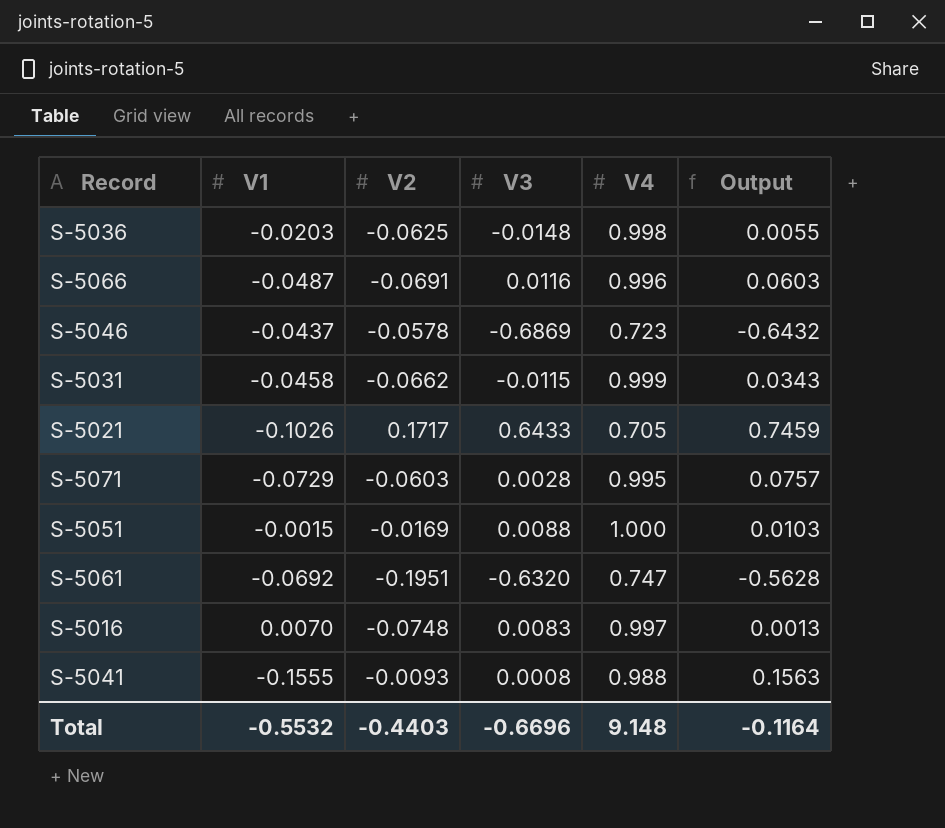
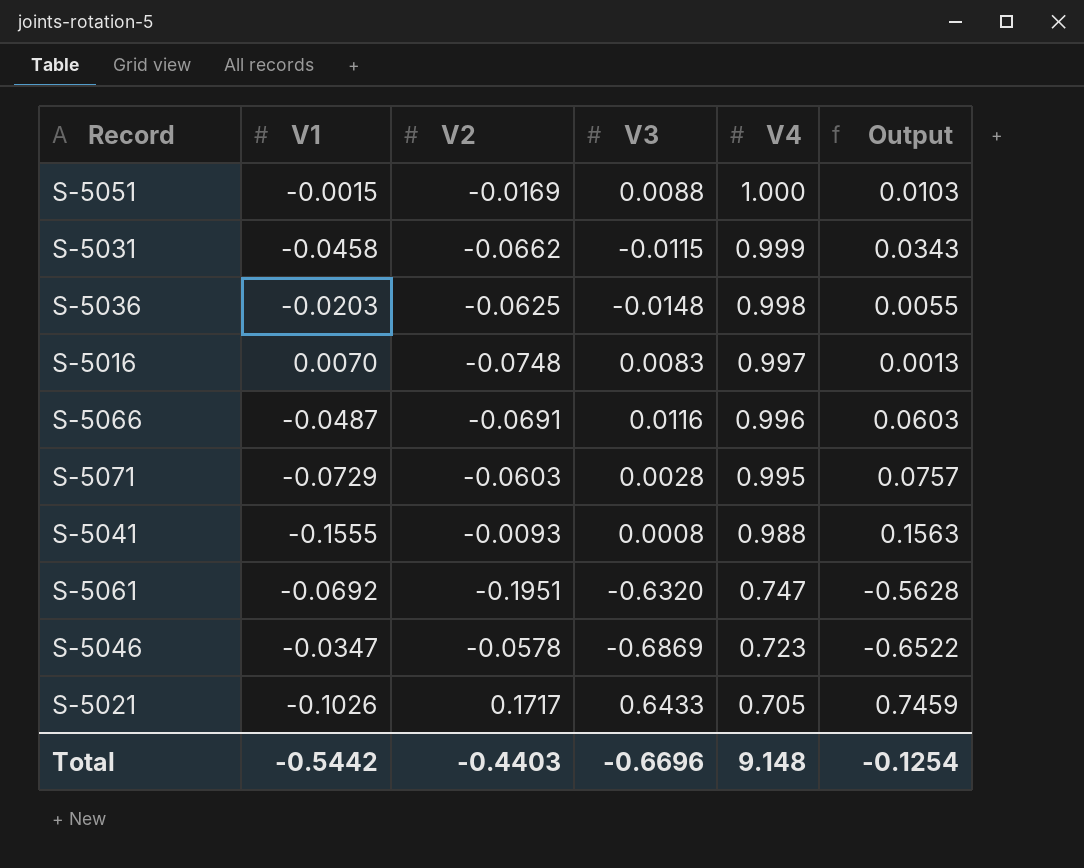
row order: none -> V4 descending
S-5046 | V1: -0.0437 -> -0.0347
S-5046 | Output: -0.6432 -> -0.6522
Total | V1: -0.5532 -> -0.5442
Total | Output: -0.1164 -> -0.1254

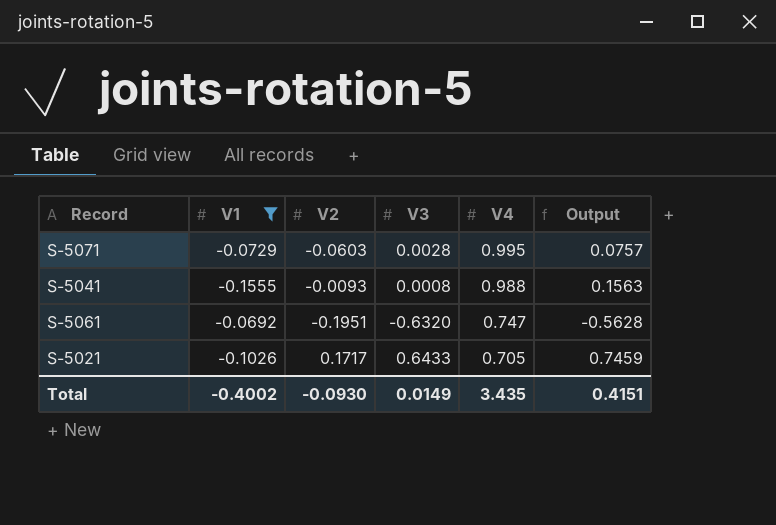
filter: none -> V1 <= -0.0692
Total | V1: -0.5442 -> -0.4002
Total | V2: -0.4403 -> -0.0930
Total | V3: -0.6696 -> 0.0149
Total | V4: 9.148 -> 3.435
Total | Output: -0.1254 -> 0.4151

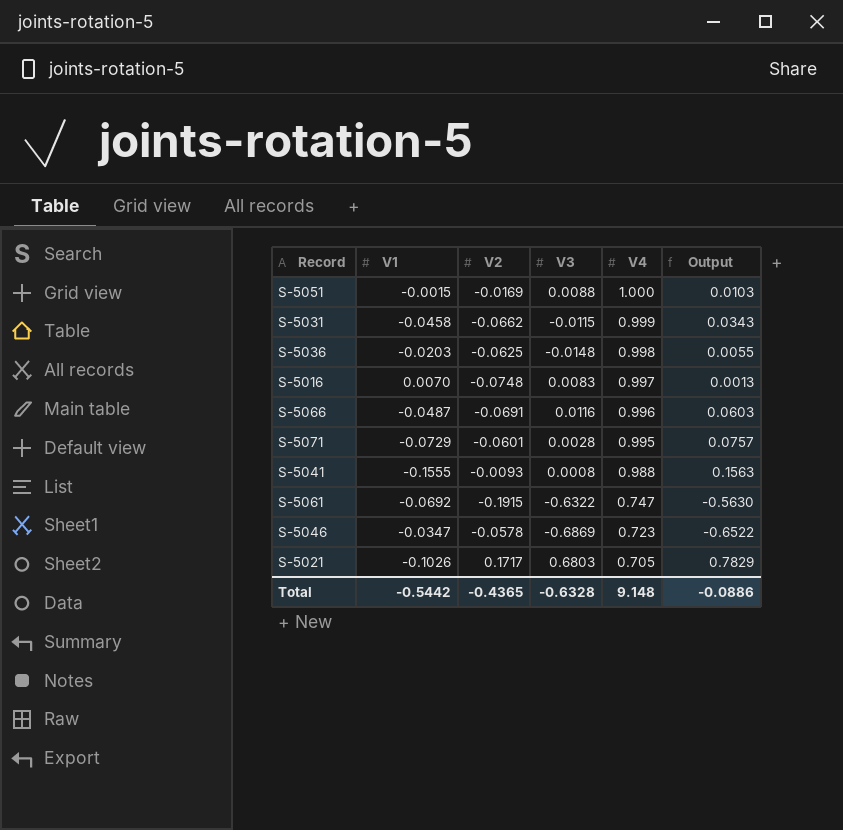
filter: V1 <= -0.0692 -> none
S-5071 | V2: -0.0603 -> -0.0601
S-5061 | V2: -0.1951 -> -0.1915
S-5061 | V3: -0.6320 -> -0.6322
S-5061 | Output: -0.5628 -> -0.5630
S-5021 | V3: 0.6433 -> 0.6803
S-5021 | Output: 0.7459 -> 0.7829
Total | V1: -0.4002 -> -0.5442
Total | V2: -0.0930 -> -0.4365
Total | V3: 0.0149 -> -0.6328
Total | V4: 3.435 -> 9.148
Total | Output: 0.4151 -> -0.0886

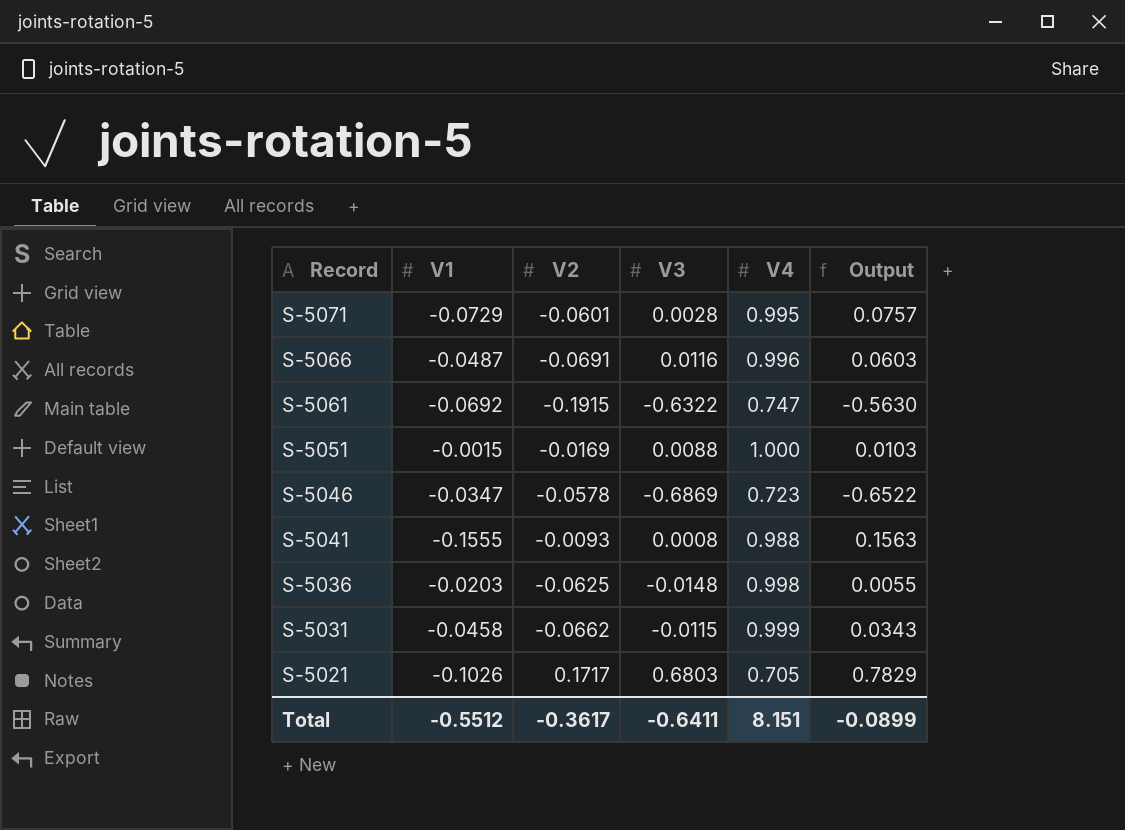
row order: V4 descending -> Record descending
row S-5016: 0.0070 | -0.0748 | 0.0083 | 0.997 | 0.0013 -> none
Total | V1: -0.5442 -> -0.5512
Total | V2: -0.4365 -> -0.3617
Total | V3: -0.6328 -> -0.6411
Total | V4: 9.148 -> 8.151
Total | Output: -0.0886 -> -0.0899

